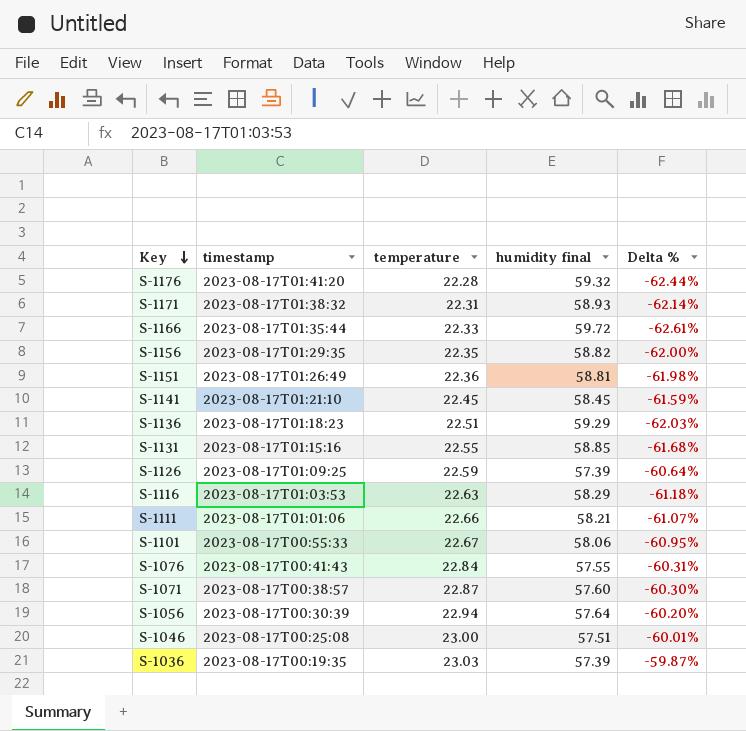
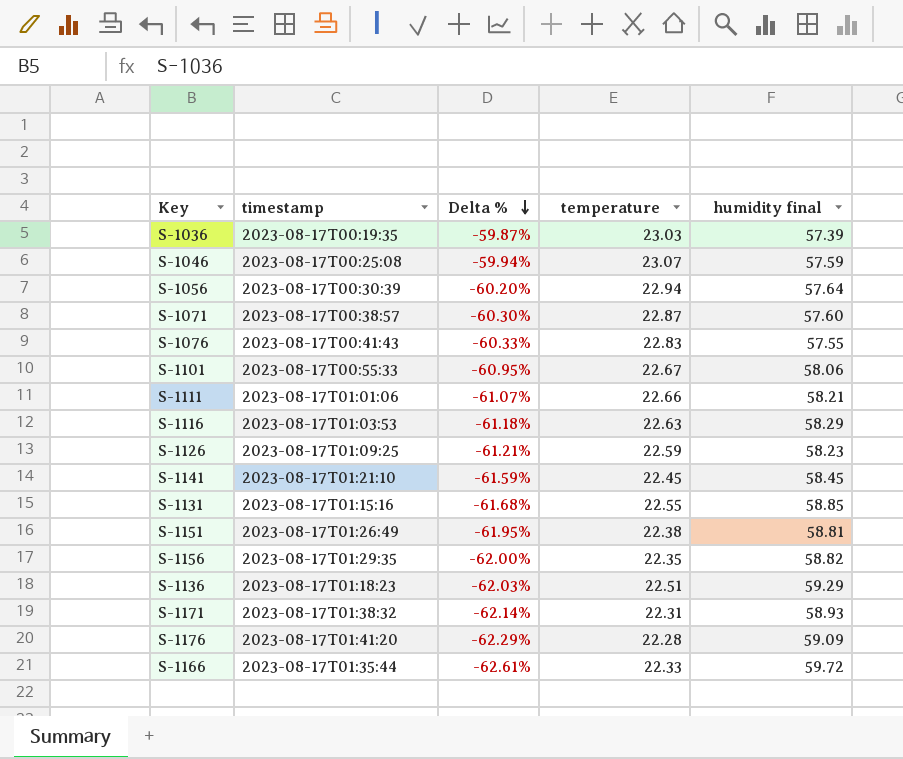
row order: Key descending -> Delta % descending
column Delta % | position: 5 -> 3
S-1046 | Delta %: -60.01% -> -59.94%
S-1046 | temperature: 23.00 -> 23.07
S-1046 | humidity final: 57.51 -> 57.59
S-1076 | Delta %: -60.31% -> -60.33%
S-1076 | temperature: 22.84 -> 22.83
S-1126 | Delta %: -60.64% -> -61.21%
S-1126 | humidity final: 57.39 -> 58.23
S-1151 | Delta %: -61.98% -> -61.95%
S-1151 | temperature: 22.36 -> 22.38
S-1176 | Delta %: -62.44% -> -62.29%
S-1176 | humidity final: 59.32 -> 59.09

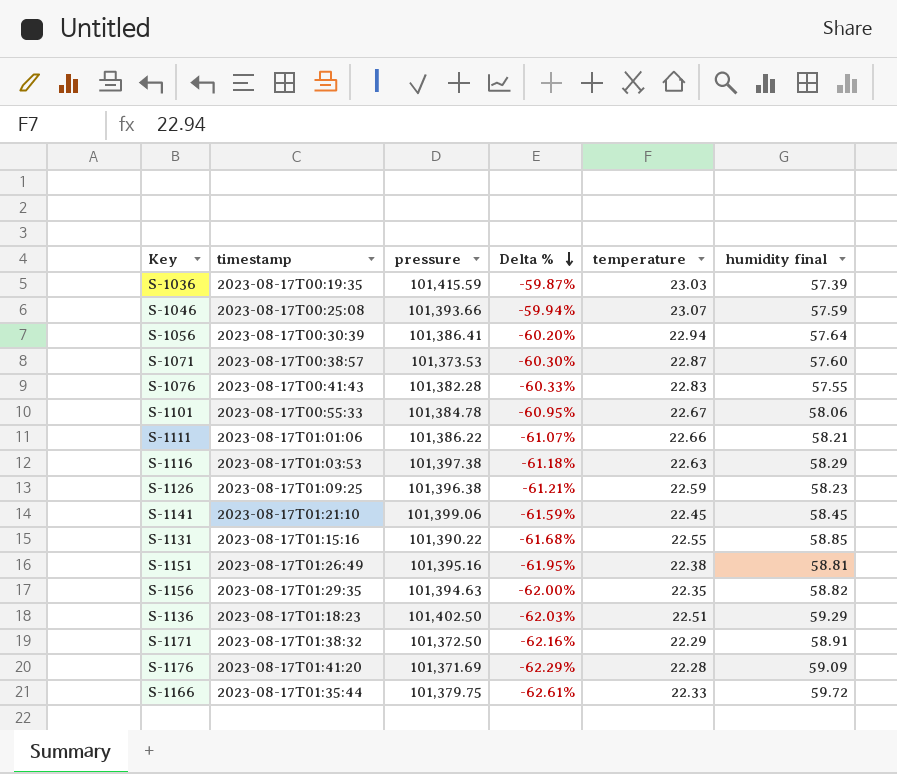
column pressure | position: none -> 3
S-1171 | Delta %: -62.14% -> -62.16%
S-1171 | temperature: 22.31 -> 22.29
S-1171 | humidity final: 58.93 -> 58.91

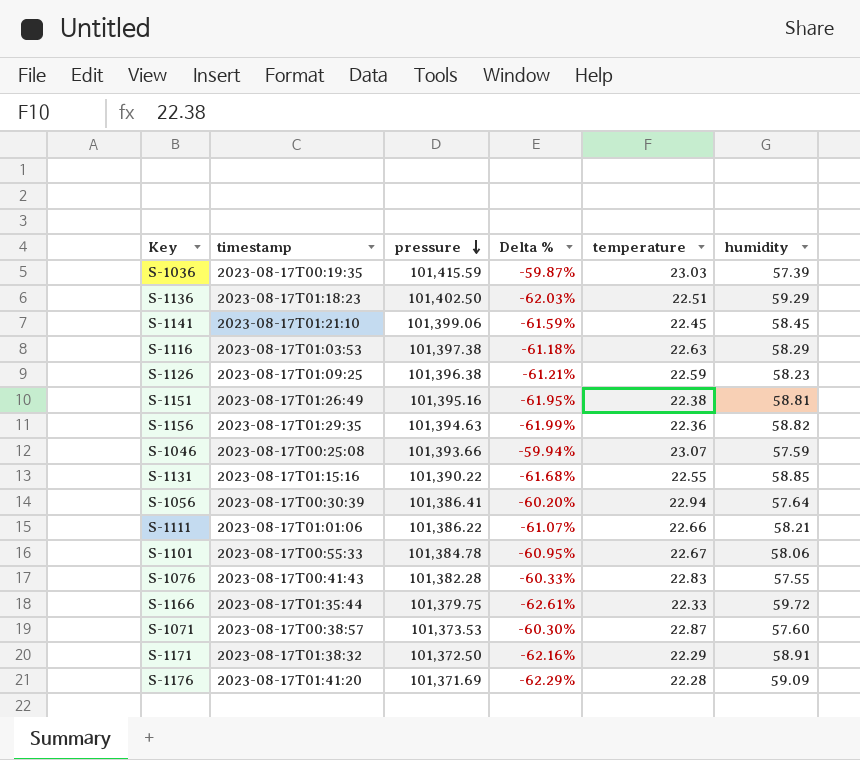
row order: Delta % descending -> pressure descending
column name: humidity final -> humidity
S-1156 | Delta %: -62.00% -> -61.99%
S-1156 | temperature: 22.35 -> 22.36

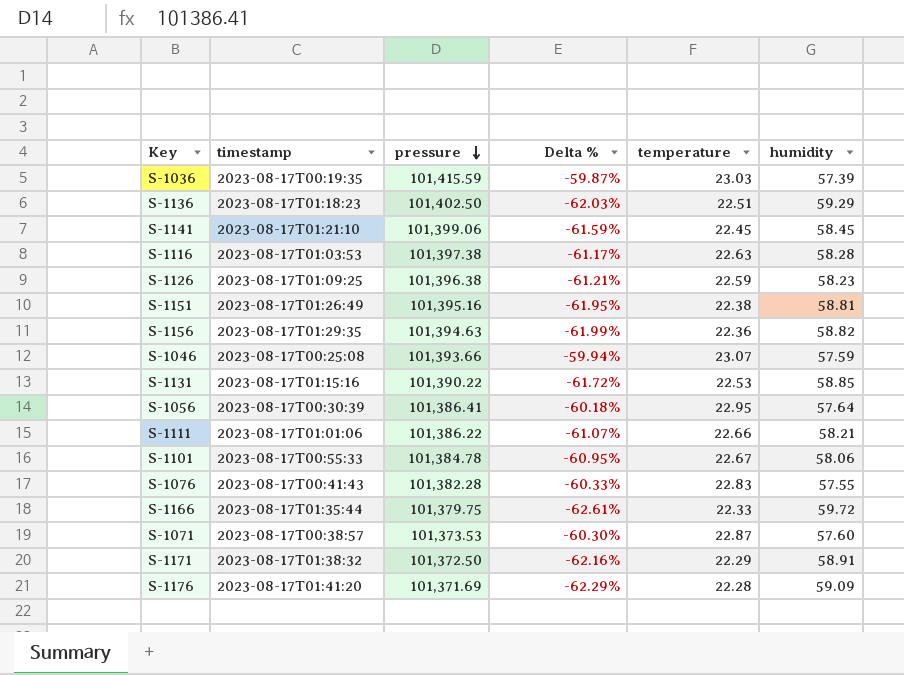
S-1116 | Delta %: -61.18% -> -61.17%
S-1116 | humidity: 58.29 -> 58.28
S-1131 | Delta %: -61.68% -> -61.72%
S-1131 | temperature: 22.55 -> 22.53
S-1056 | Delta %: -60.20% -> -60.18%
S-1056 | temperature: 22.94 -> 22.95

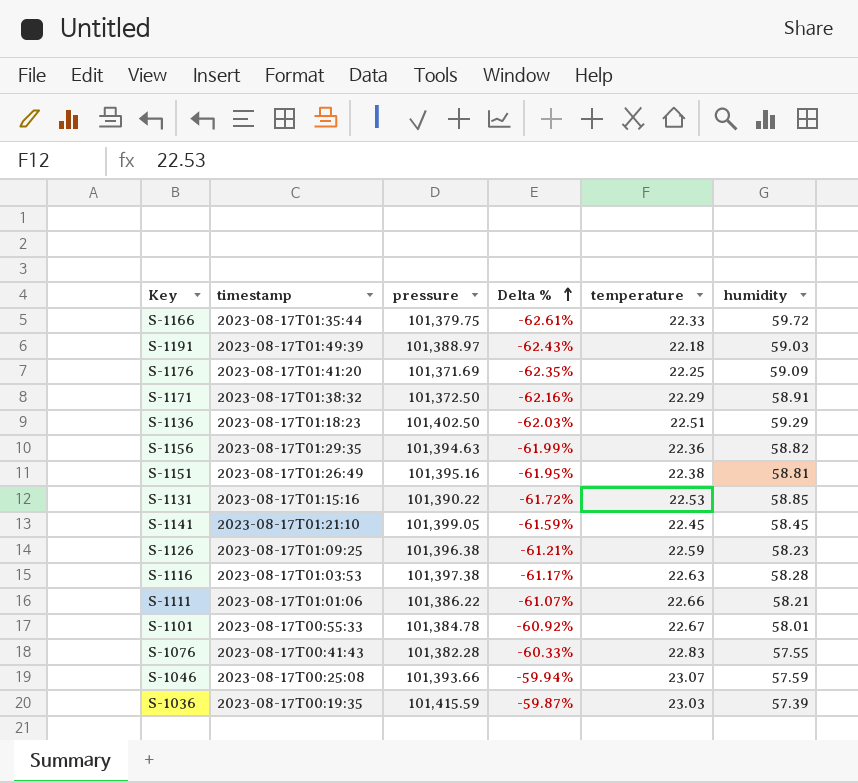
row order: pressure descending -> Delta % ascending
row S-1056: 2023-08-17T00:30:39 | 101,386.41 | -60.18% | 22.95 | 57.64 -> none
row S-1071: 2023-08-17T00:38:57 | 101,373.53 | -60.30% | 22.87 | 57.60 -> none
row S-1191: none -> 2023-08-17T01:49:39 | 101,388.97 | -62.43% | 22.18 | 59.03
S-1176 | Delta %: -62.29% -> -62.35%
S-1176 | temperature: 22.28 -> 22.25
S-1141 | pressure: 101,399.06 -> 101,399.05
S-1101 | Delta %: -60.95% -> -60.92%
S-1101 | humidity: 58.06 -> 58.01

